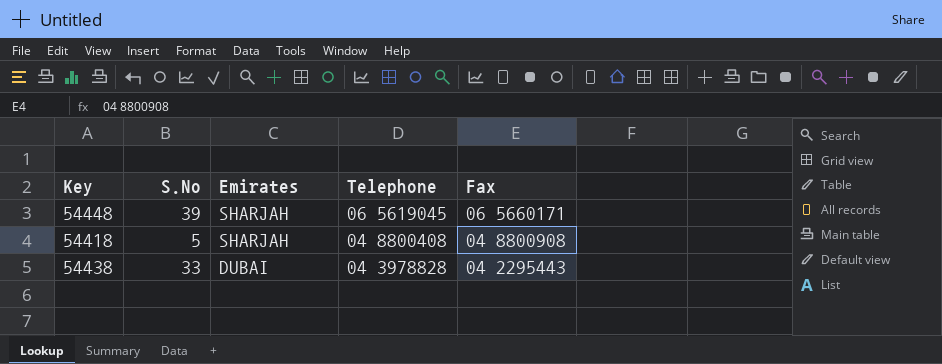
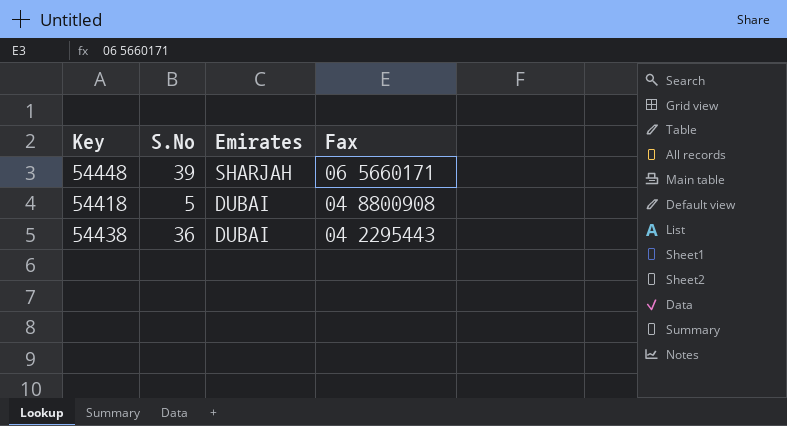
column Telephone | position: 4 -> none
54418 | Emirates: SHARJAH -> DUBAI
54438 | S.No: 33 -> 36

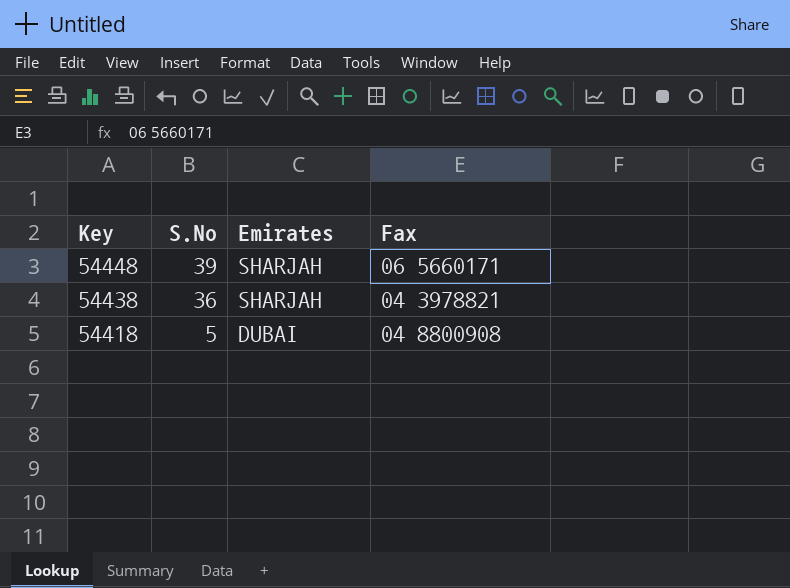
row order: Emirates descending -> Key descending
54438 | Emirates: DUBAI -> SHARJAH
54438 | Fax: 04 2295443 -> 04 3978821

